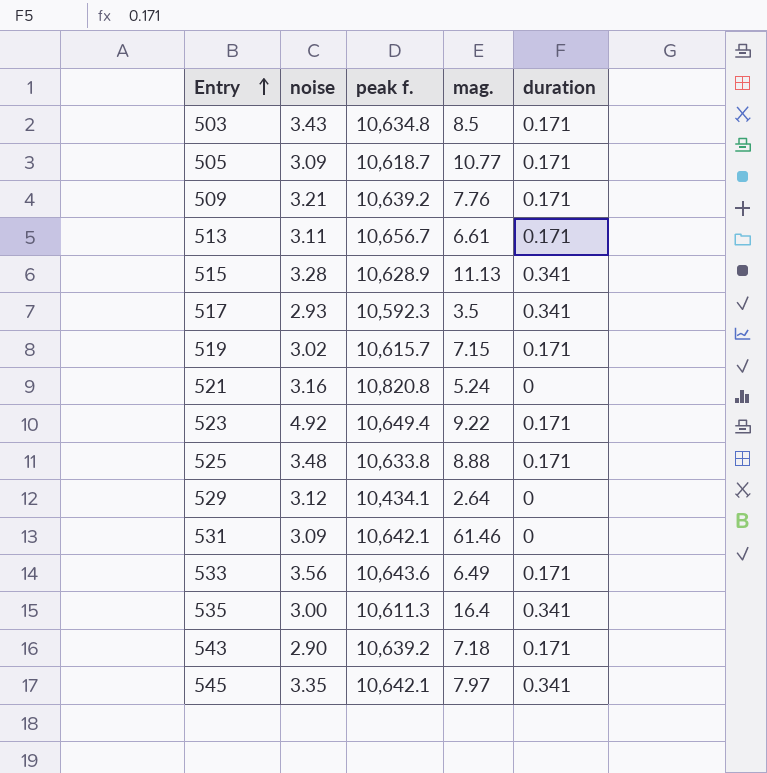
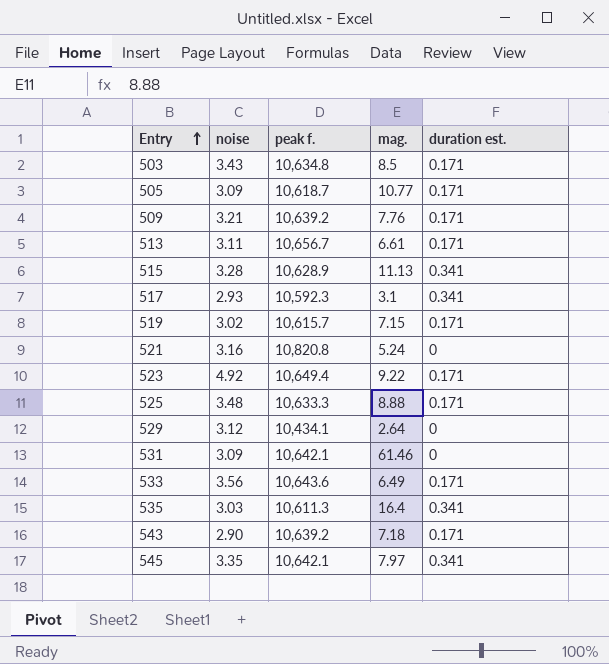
column name: duration -> duration est.
517 | mag.: 3.5 -> 3.1
525 | peak f.: 10,633.8 -> 10,633.3
535 | noise: 3.00 -> 3.03

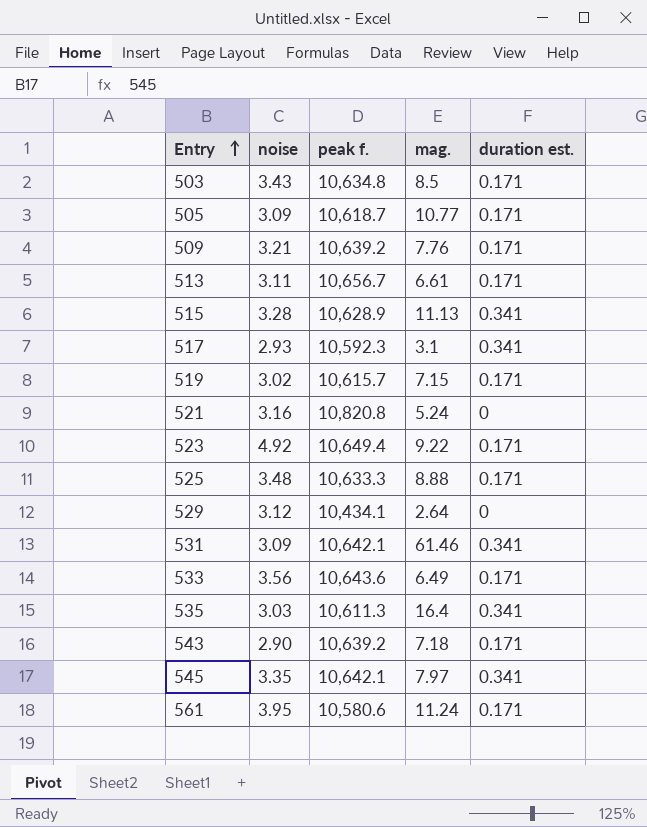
531 | duration est.: 0 -> 0.341
row 561: none -> 3.95 | 10,580.6 | 11.24 | 0.171

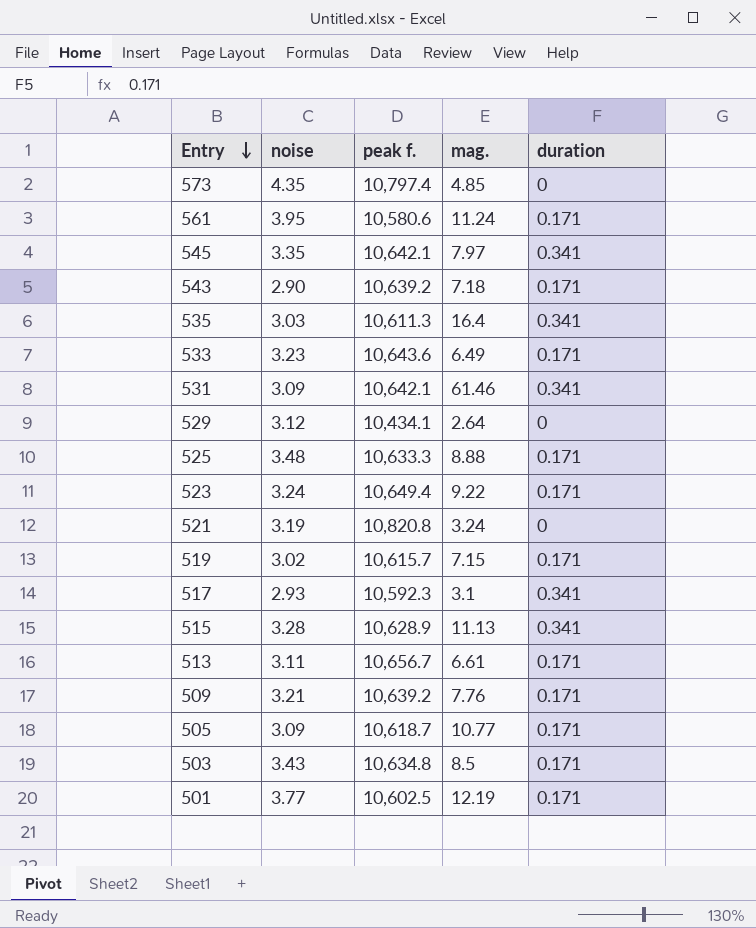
row order: Entry ascending -> Entry descending
column name: duration est. -> duration
row 573: none -> 4.35 | 10,797.4 | 4.85 | 0
533 | noise: 3.56 -> 3.23
523 | noise: 4.92 -> 3.24
521 | noise: 3.16 -> 3.19
521 | mag.: 5.24 -> 3.24
row 501: none -> 3.77 | 10,602.5 | 12.19 | 0.171

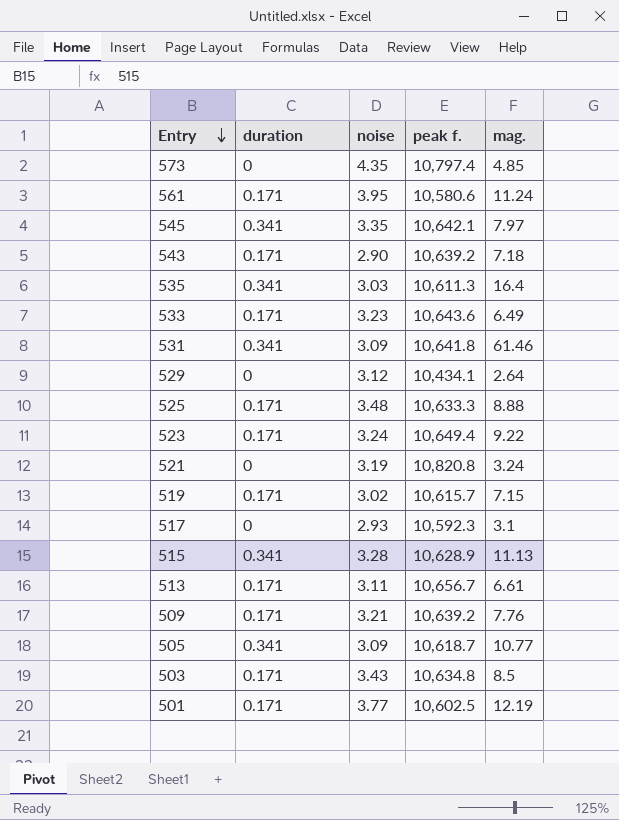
column duration | position: 5 -> 2
531 | peak f.: 10,642.1 -> 10,641.8
517 | duration: 0.341 -> 0
505 | duration: 0.171 -> 0.341

